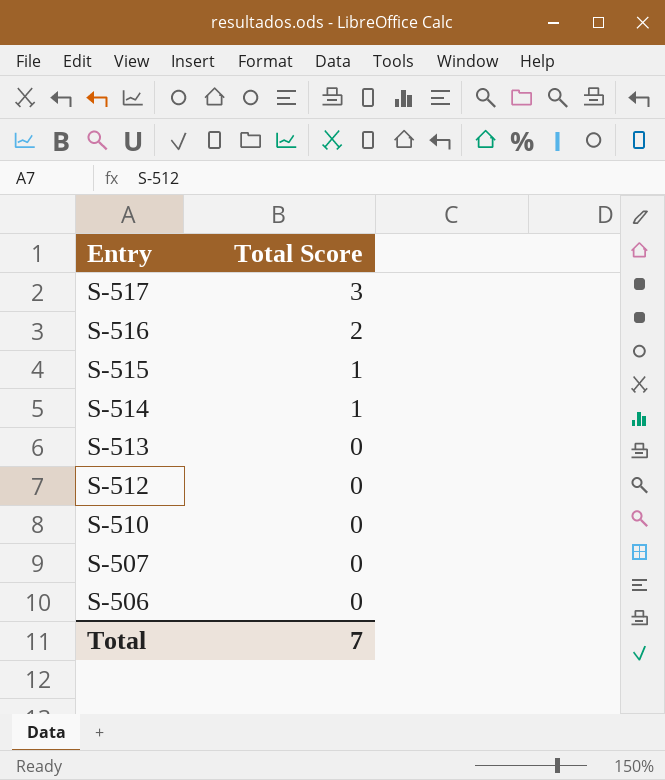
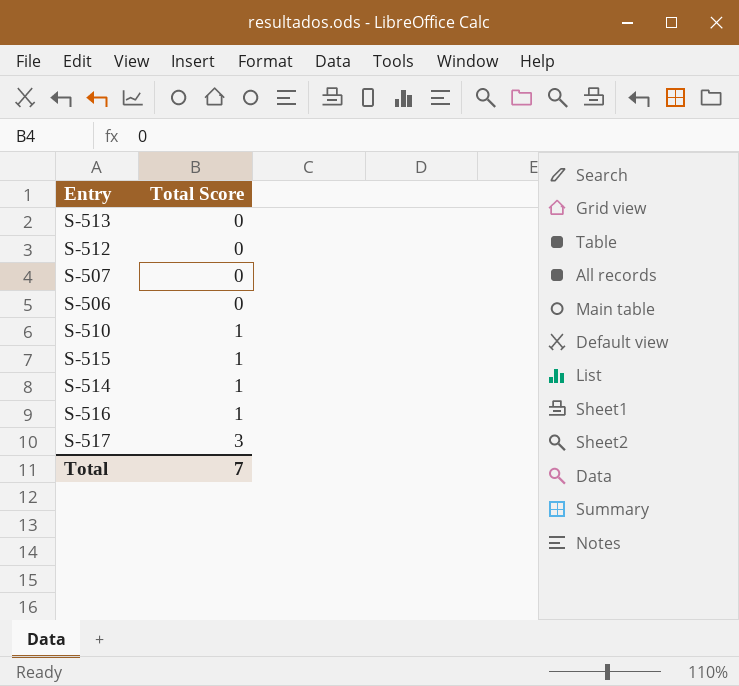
row order: Entry descending -> Total Score ascending
S-510 | Total Score: 0 -> 1
S-516 | Total Score: 2 -> 1

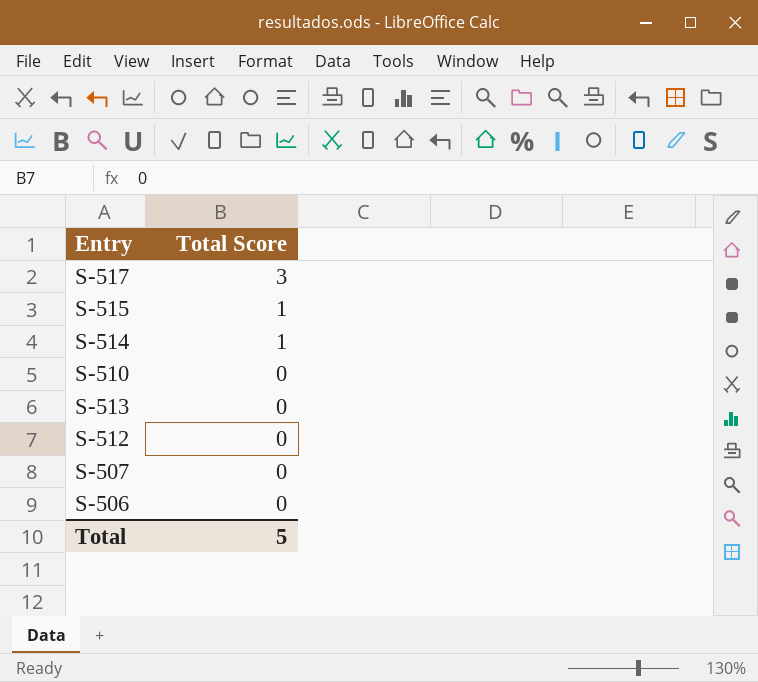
row order: Total Score ascending -> Total Score descending
row S-516: 1 -> none
S-510 | Total Score: 1 -> 0
Total | Total Score: 7 -> 5

